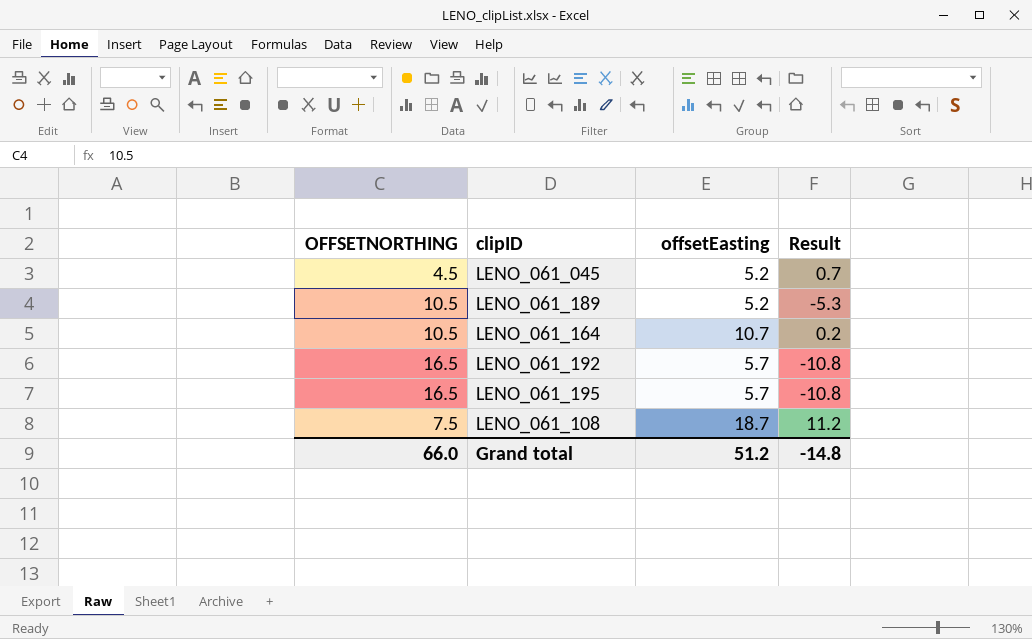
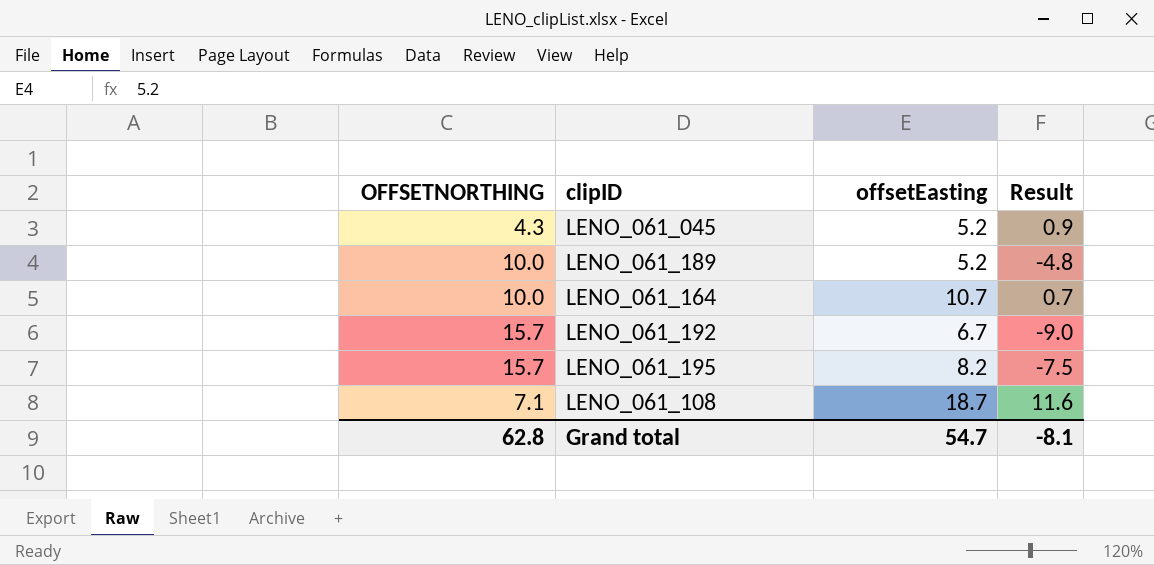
LENO_061_045 | OFFSETNORTHING: 4.5 -> 4.3
LENO_061_045 | Result: 0.7 -> 0.9
LENO_061_189 | OFFSETNORTHING: 10.5 -> 10.0
LENO_061_189 | Result: -5.3 -> -4.8
LENO_061_164 | OFFSETNORTHING: 10.5 -> 10.0
LENO_061_164 | Result: 0.2 -> 0.7
LENO_061_192 | OFFSETNORTHING: 16.5 -> 15.7
LENO_061_192 | offsetEasting: 5.7 -> 6.7
LENO_061_192 | Result: -10.8 -> -9.0
LENO_061_195 | OFFSETNORTHING: 16.5 -> 15.7
LENO_061_195 | offsetEasting: 5.7 -> 8.2
LENO_061_195 | Result: -10.8 -> -7.5
LENO_061_108 | OFFSETNORTHING: 7.5 -> 7.1
LENO_061_108 | Result: 11.2 -> 11.6
Grand total | OFFSETNORTHING: 66.0 -> 62.8
Grand total | offsetEasting: 51.2 -> 54.7
Grand total | Result: -14.8 -> -8.1

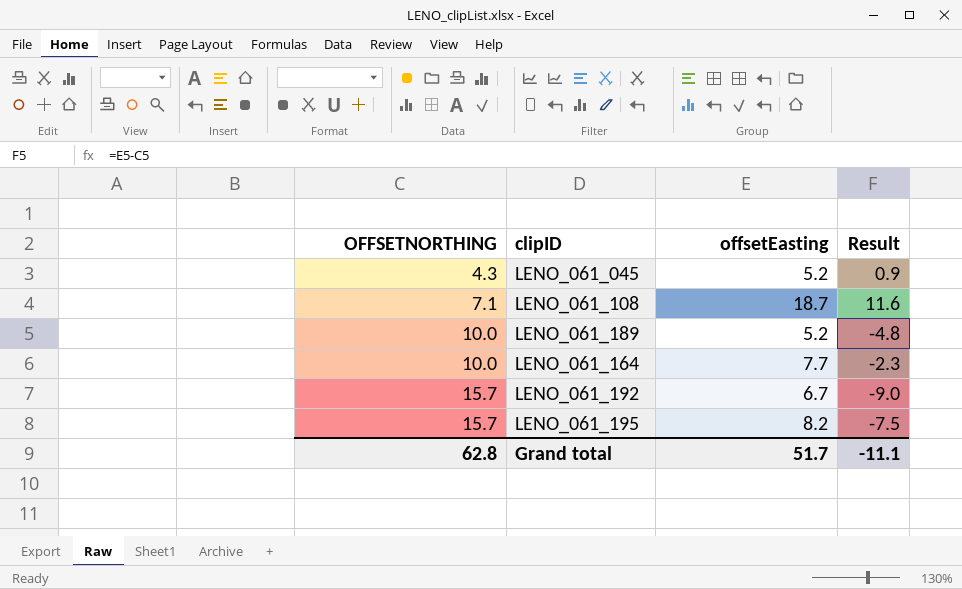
row order: none -> OFFSETNORTHING ascending
LENO_061_164 | offsetEasting: 10.7 -> 7.7
LENO_061_164 | Result: 0.7 -> -2.3
Grand total | offsetEasting: 54.7 -> 51.7
Grand total | Result: -8.1 -> -11.1

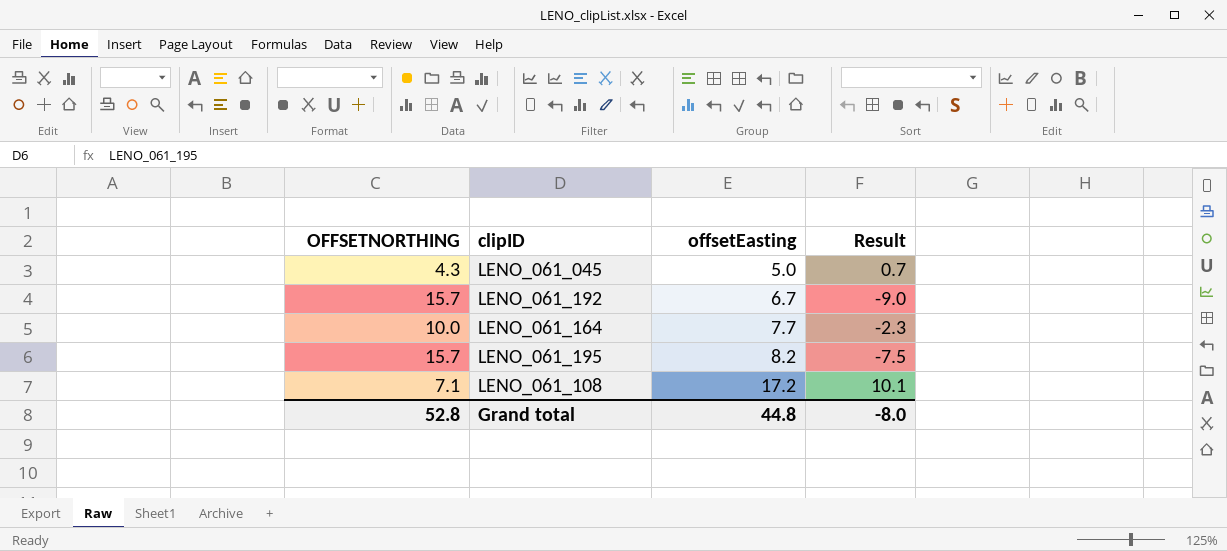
row order: OFFSETNORTHING ascending -> offsetEasting ascending
row LENO_061_189: 10.0 | 5.2 | -4.8 -> none
LENO_061_045 | offsetEasting: 5.2 -> 5.0
LENO_061_045 | Result: 0.9 -> 0.7
LENO_061_108 | offsetEasting: 18.7 -> 17.2
LENO_061_108 | Result: 11.6 -> 10.1
Grand total | OFFSETNORTHING: 62.8 -> 52.8
Grand total | offsetEasting: 51.7 -> 44.8
Grand total | Result: -11.1 -> -8.0

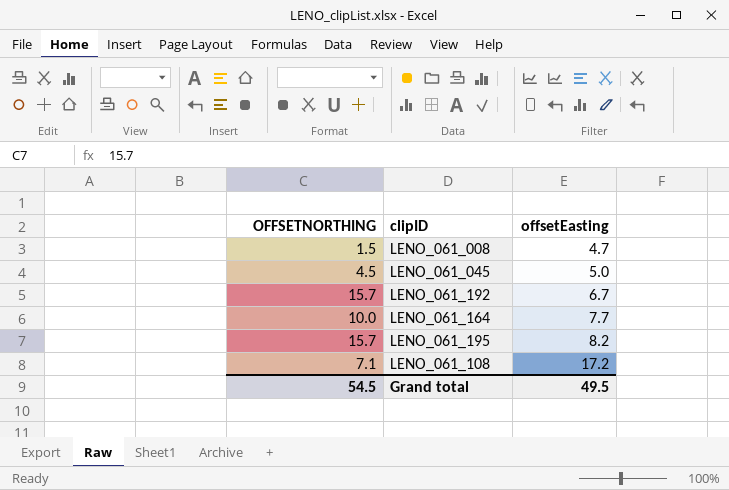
column Result | formula: [offsetEasting] - [OFFSETNORTHING] -> none
row LENO_061_008: none -> 1.5 | 4.7
LENO_061_045 | OFFSETNORTHING: 4.3 -> 4.5
Grand total | OFFSETNORTHING: 52.8 -> 54.5
Grand total | offsetEasting: 44.8 -> 49.5

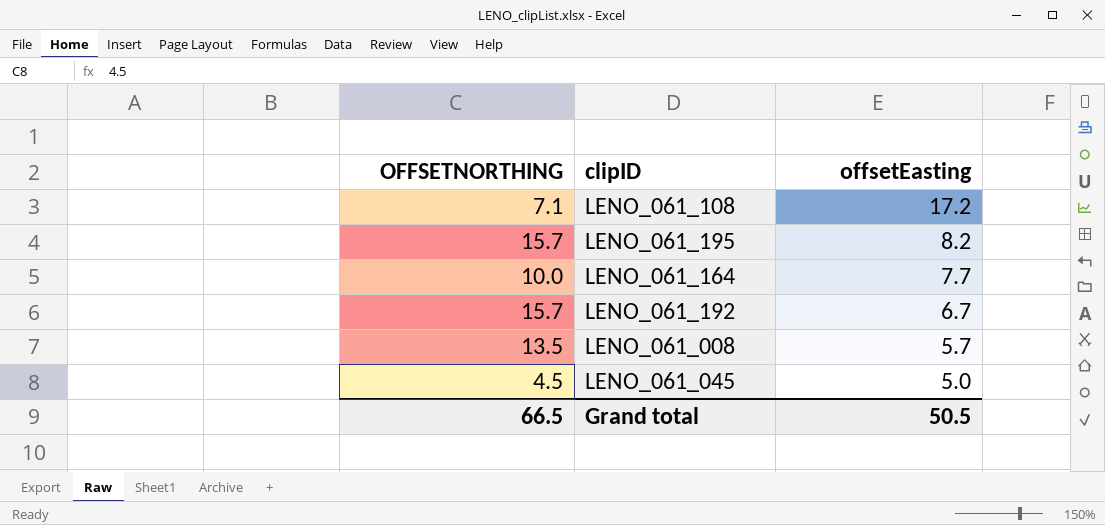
row order: offsetEasting ascending -> offsetEasting descending
LENO_061_008 | OFFSETNORTHING: 1.5 -> 13.5
LENO_061_008 | offsetEasting: 4.7 -> 5.7
Grand total | OFFSETNORTHING: 54.5 -> 66.5
Grand total | offsetEasting: 49.5 -> 50.5

